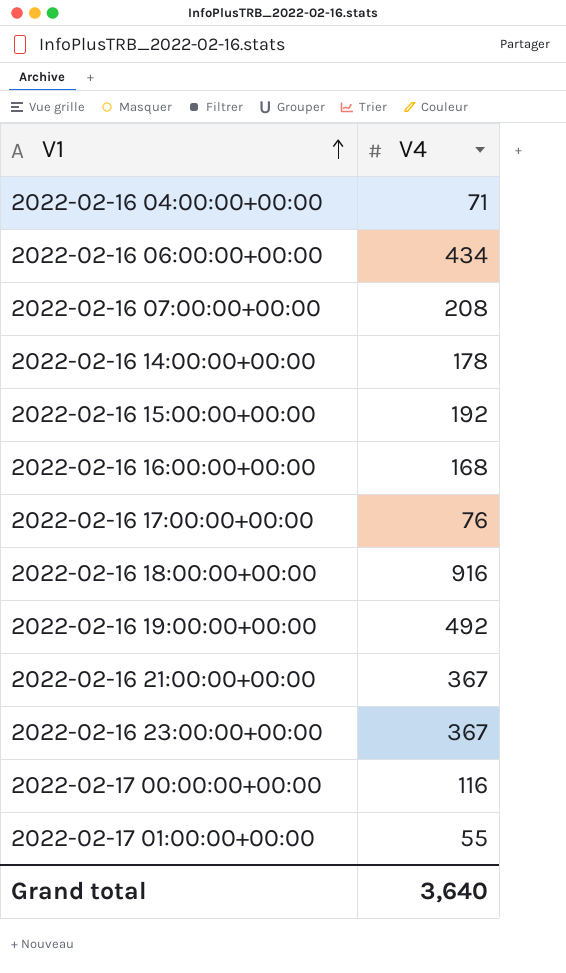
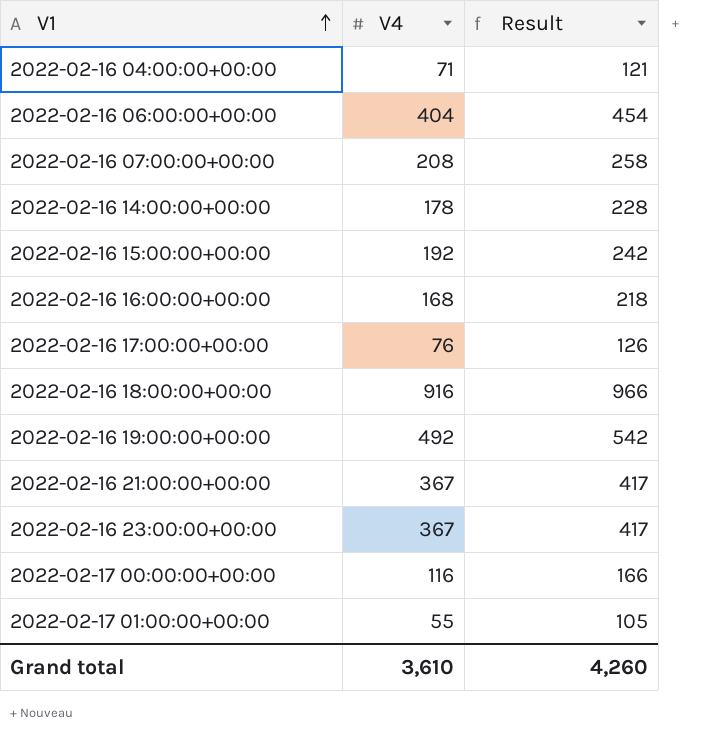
column Result | formula: none -> [V4] + 50
2022-02-16 06:00:00+00:00 | V4: 434 -> 404
Grand total | V4: 3,640 -> 3,610

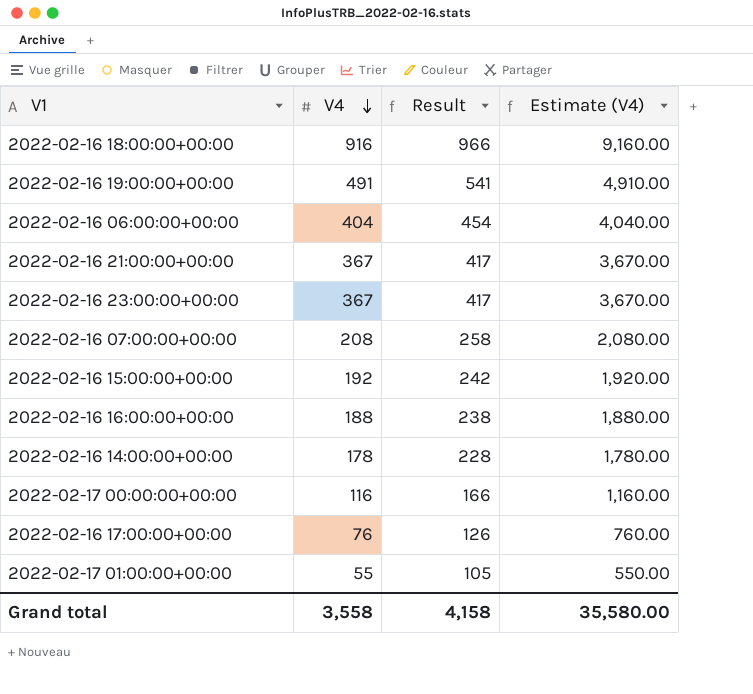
row order: V1 ascending -> V4 descending
column Estimate (V4) | formula: none -> [V4] * 10
row 2022-02-16 04:00:00+00:00: 71 | 121 -> none
2022-02-16 19:00:00+00:00 | V4: 492 -> 491
2022-02-16 19:00:00+00:00 | Result: 542 -> 541
2022-02-16 16:00:00+00:00 | V4: 168 -> 188
2022-02-16 16:00:00+00:00 | Result: 218 -> 238
Grand total | V4: 3,610 -> 3,558
Grand total | Result: 4,260 -> 4,158

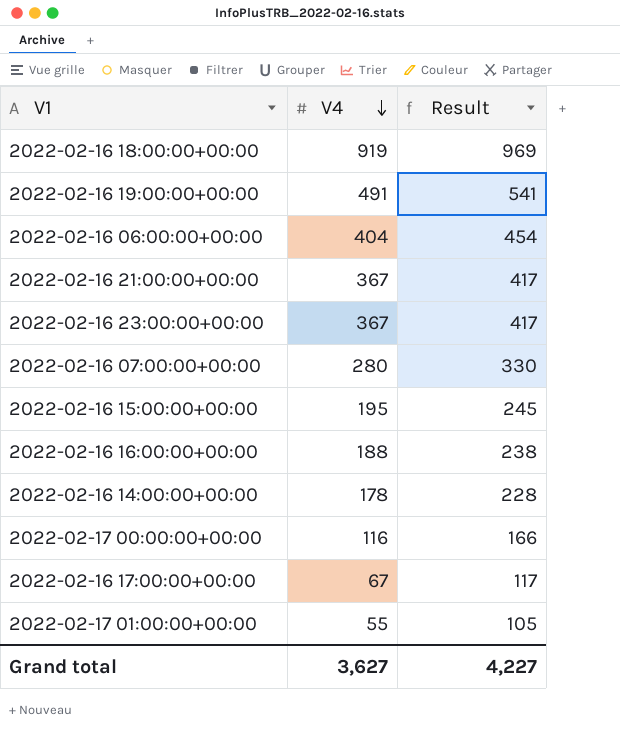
column Estimate (V4) | formula: [V4] * 10 -> none
2022-02-16 18:00:00+00:00 | V4: 916 -> 919
2022-02-16 18:00:00+00:00 | Result: 966 -> 969
2022-02-16 07:00:00+00:00 | V4: 208 -> 280
2022-02-16 07:00:00+00:00 | Result: 258 -> 330
2022-02-16 15:00:00+00:00 | V4: 192 -> 195
2022-02-16 15:00:00+00:00 | Result: 242 -> 245
2022-02-16 17:00:00+00:00 | V4: 76 -> 67
2022-02-16 17:00:00+00:00 | Result: 126 -> 117
Grand total | V4: 3,558 -> 3,627
Grand total | Result: 4,158 -> 4,227

